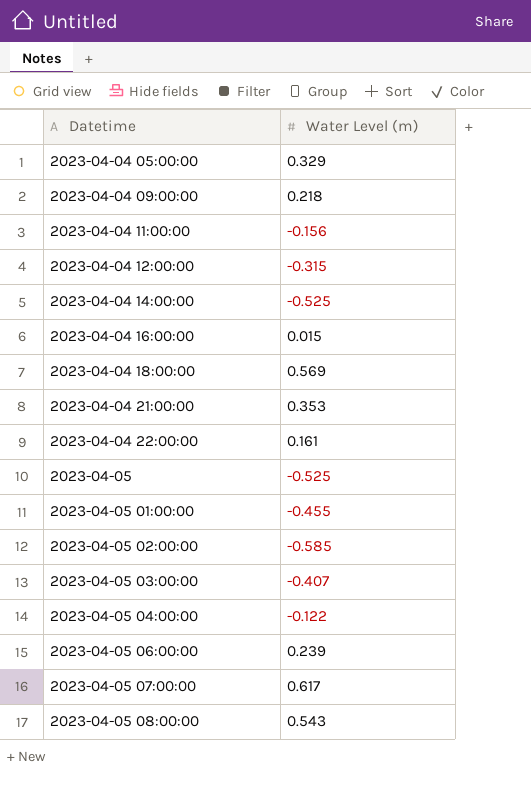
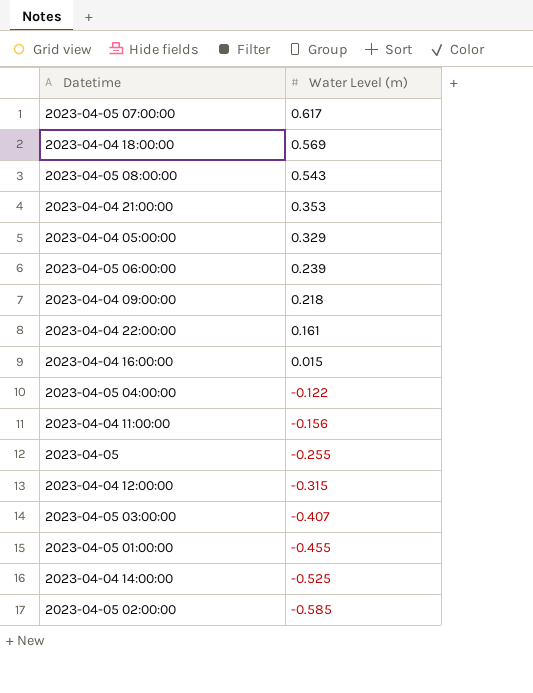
row order: Datetime ascending -> Water Level (m) descending
2023-04-05 | Water Level (m): -0.525 -> -0.255

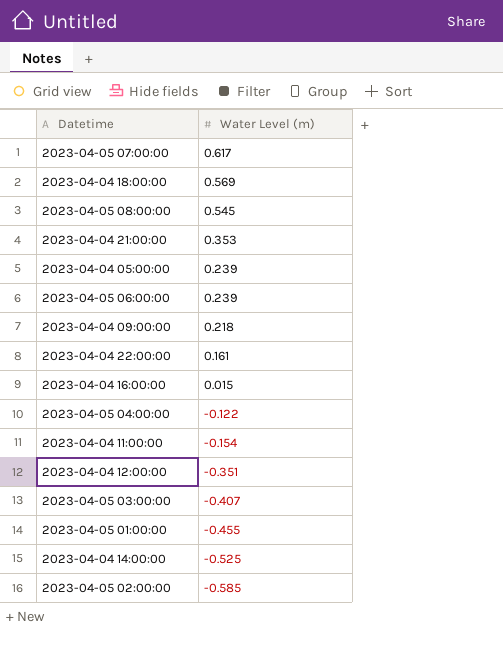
row 2023-04-05: -0.255 -> none
2023-04-05 08:00:00 | Water Level (m): 0.543 -> 0.545
2023-04-04 05:00:00 | Water Level (m): 0.329 -> 0.239
2023-04-04 11:00:00 | Water Level (m): -0.156 -> -0.154
2023-04-04 12:00:00 | Water Level (m): -0.315 -> -0.351

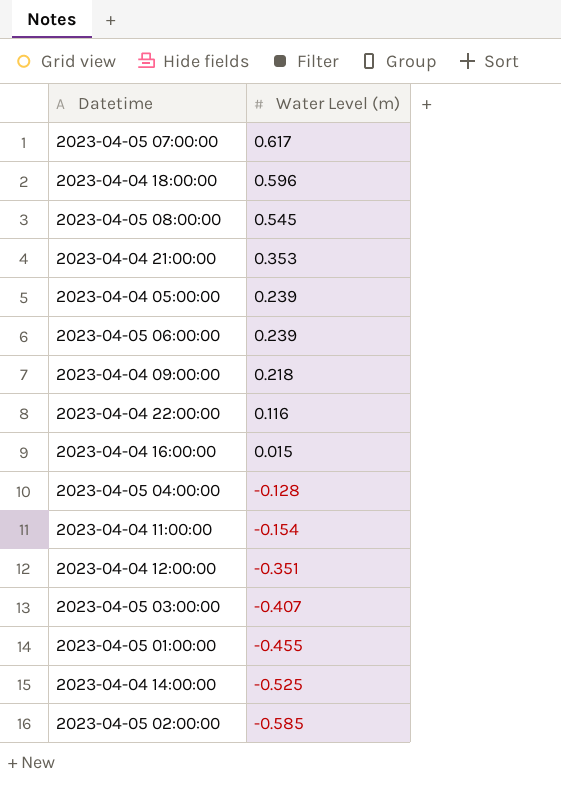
2023-04-04 18:00:00 | Water Level (m): 0.569 -> 0.596
2023-04-04 22:00:00 | Water Level (m): 0.161 -> 0.116
2023-04-05 04:00:00 | Water Level (m): -0.122 -> -0.128

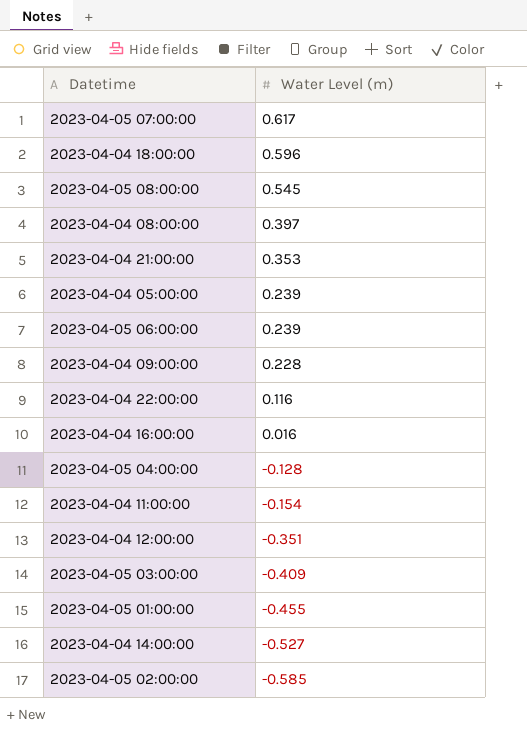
row 2023-04-04 08:00:00: none -> 0.397
2023-04-04 09:00:00 | Water Level (m): 0.218 -> 0.228
2023-04-04 16:00:00 | Water Level (m): 0.015 -> 0.016
2023-04-05 03:00:00 | Water Level (m): -0.407 -> -0.409
2023-04-04 14:00:00 | Water Level (m): -0.525 -> -0.527

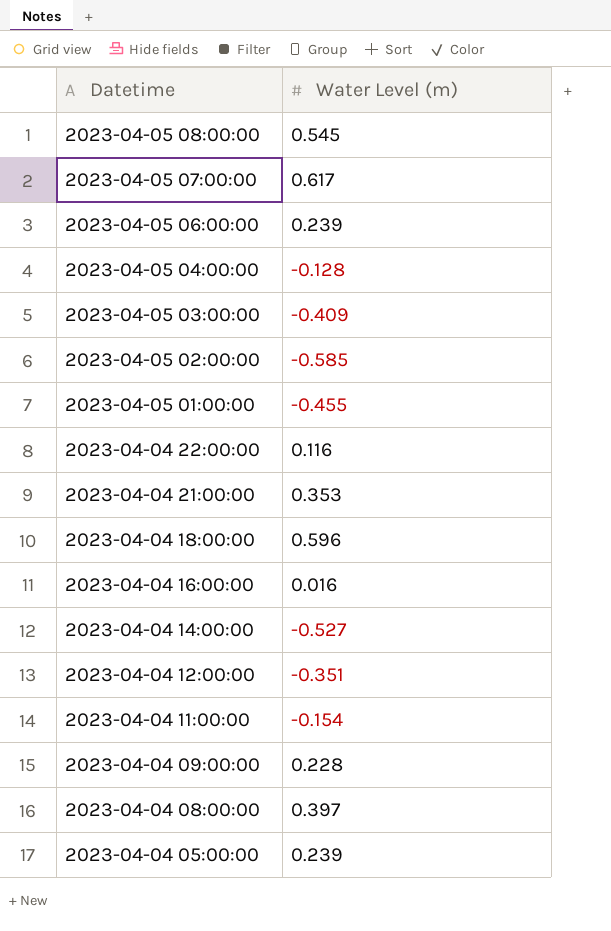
row order: Water Level (m) descending -> Datetime descending

